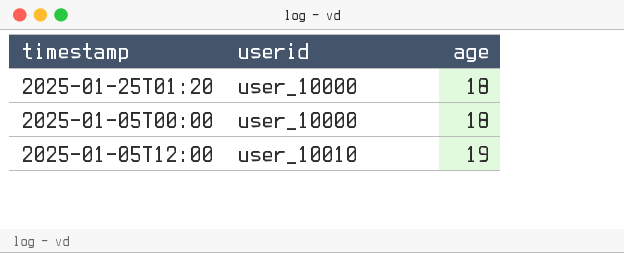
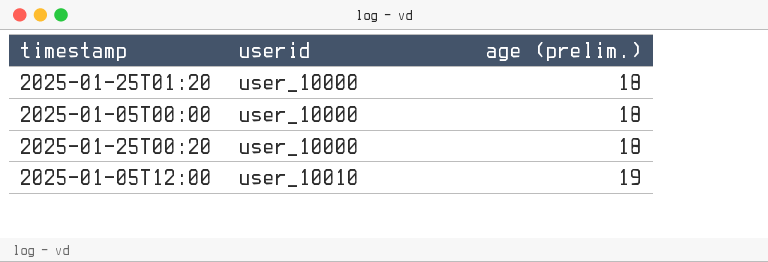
column name: age -> age (prelim.)
row 2025-01-25T00:20: none -> user_10000 | 18

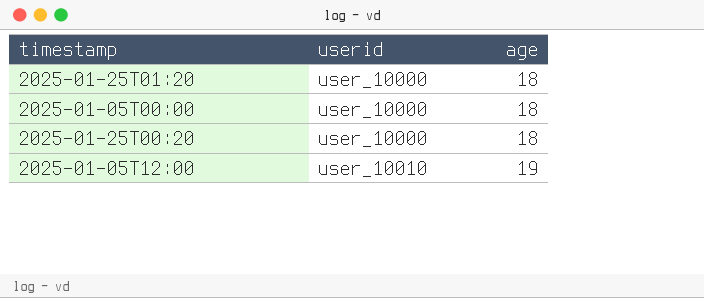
column name: age (prelim.) -> age

